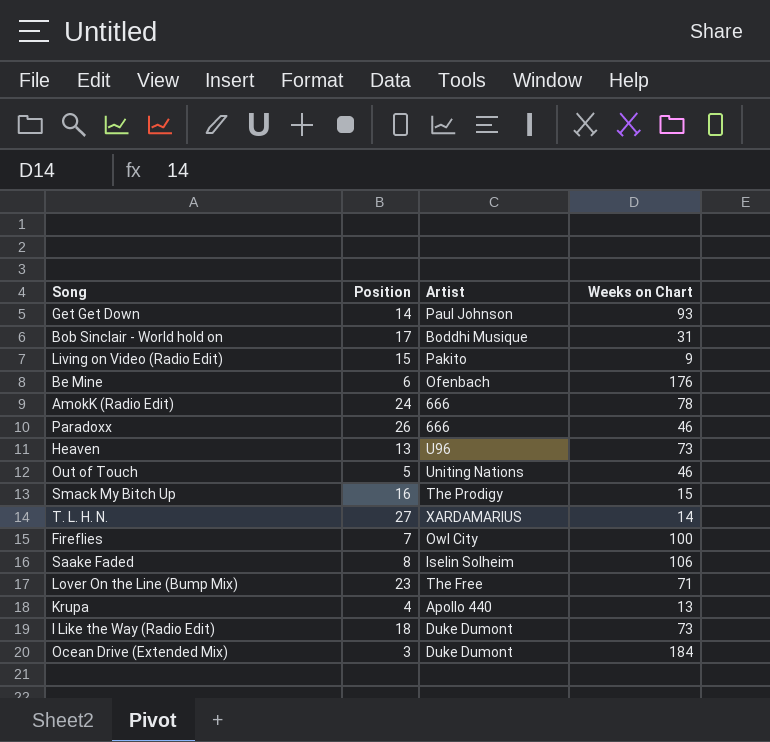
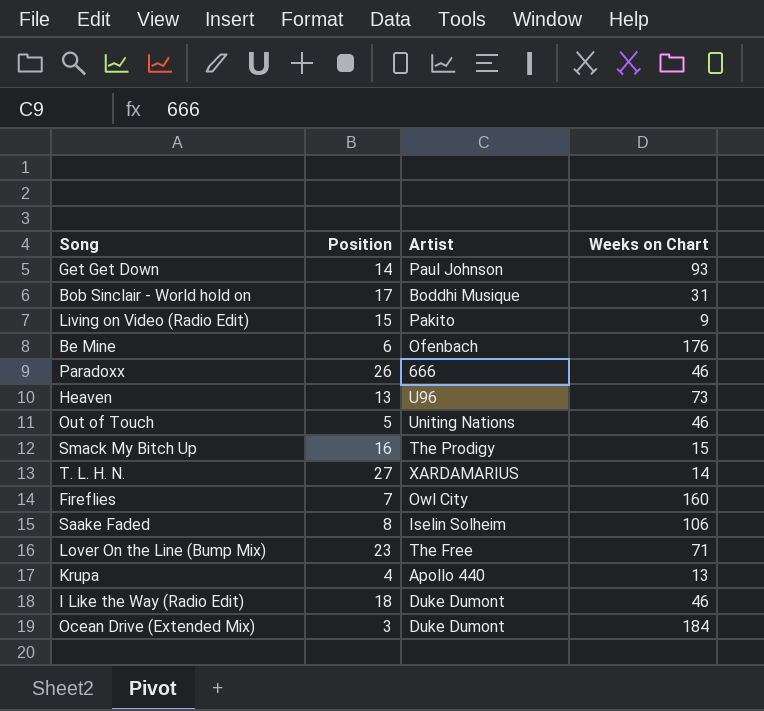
row AmokK (Radio Edit): 24 | 666 | 78 -> none
Fireflies | Weeks on Chart: 100 -> 160
I Like the Way (Radio Edit) | Weeks on Chart: 73 -> 46

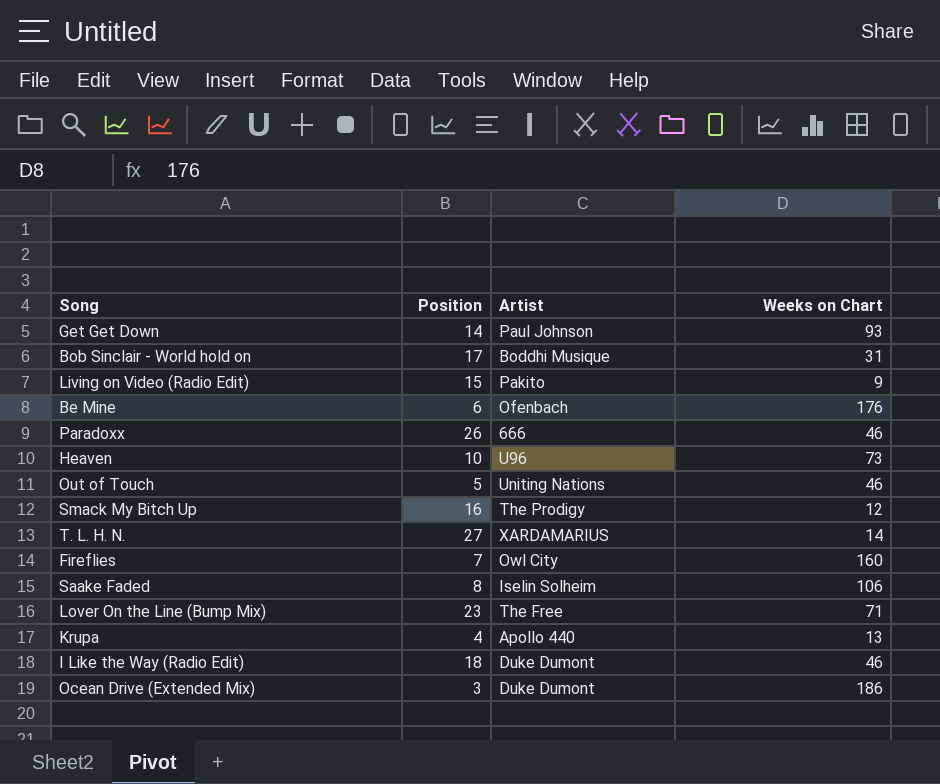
Heaven | Position: 13 -> 10
Smack My Bitch Up | Weeks on Chart: 15 -> 12
Ocean Drive (Extended Mix) | Weeks on Chart: 184 -> 186

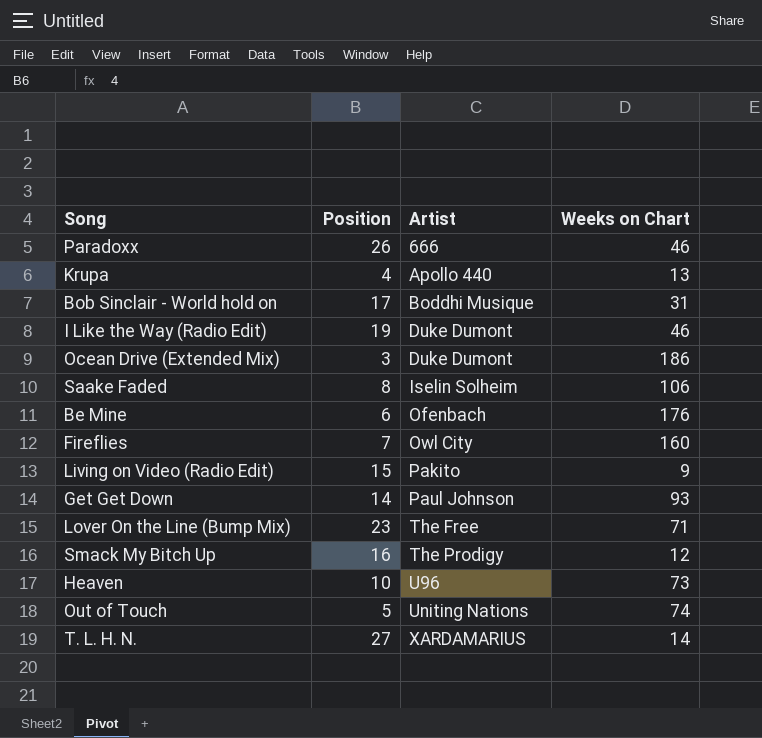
row order: none -> Artist ascending
I Like the Way (Radio Edit) | Position: 18 -> 19
Out of Touch | Weeks on Chart: 46 -> 74

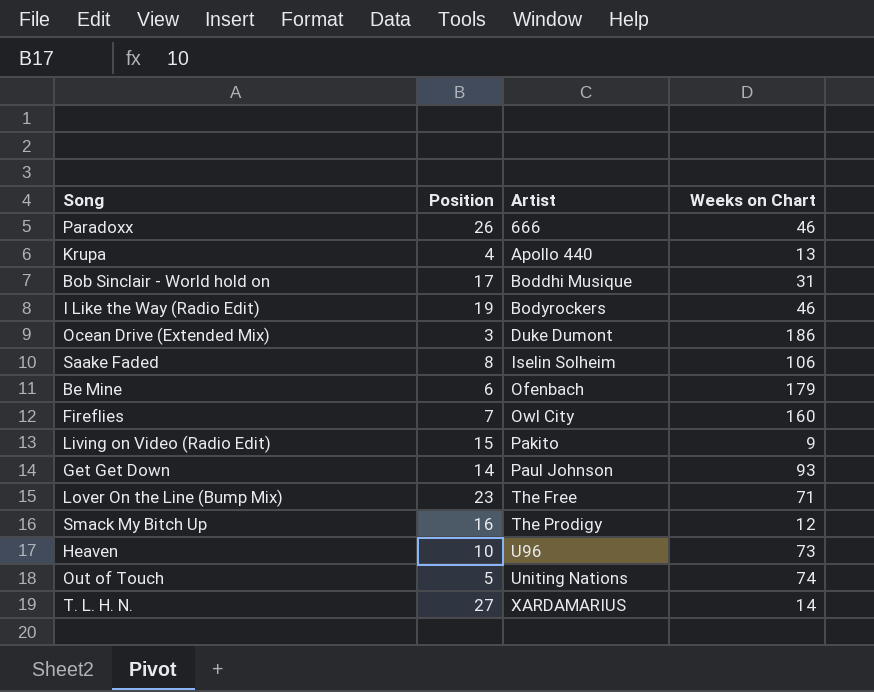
I Like the Way (Radio Edit) | Artist: Duke Dumont -> Bodyrockers
Be Mine | Weeks on Chart: 176 -> 179

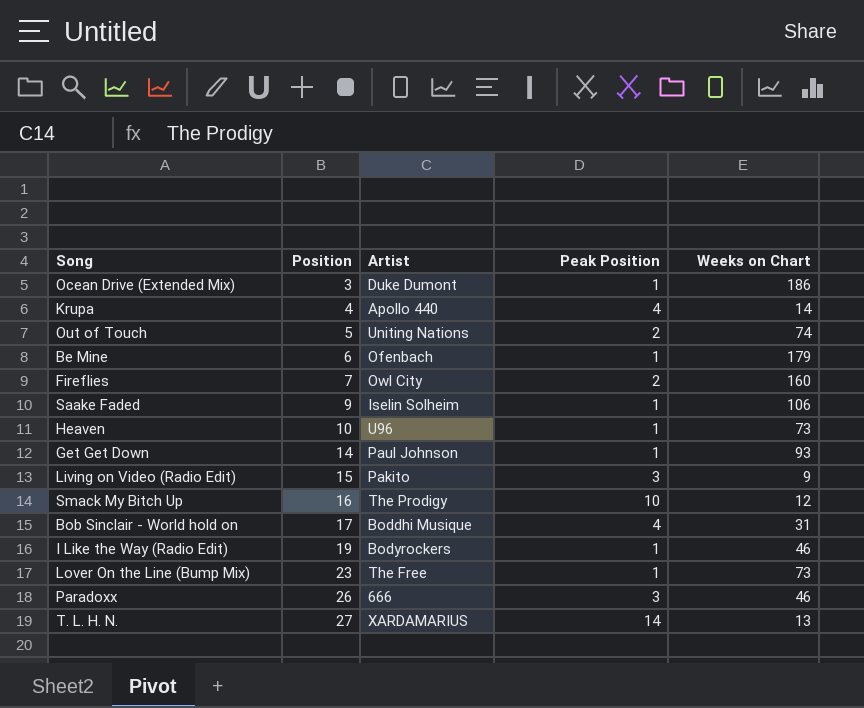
row order: Artist ascending -> Position ascending
column Peak Position | position: none -> 4
Krupa | Weeks on Chart: 13 -> 14
Saake Faded | Position: 8 -> 9
Lover On the Line (Bump Mix) | Weeks on Chart: 71 -> 73
T. L. H. N. | Weeks on Chart: 14 -> 13

